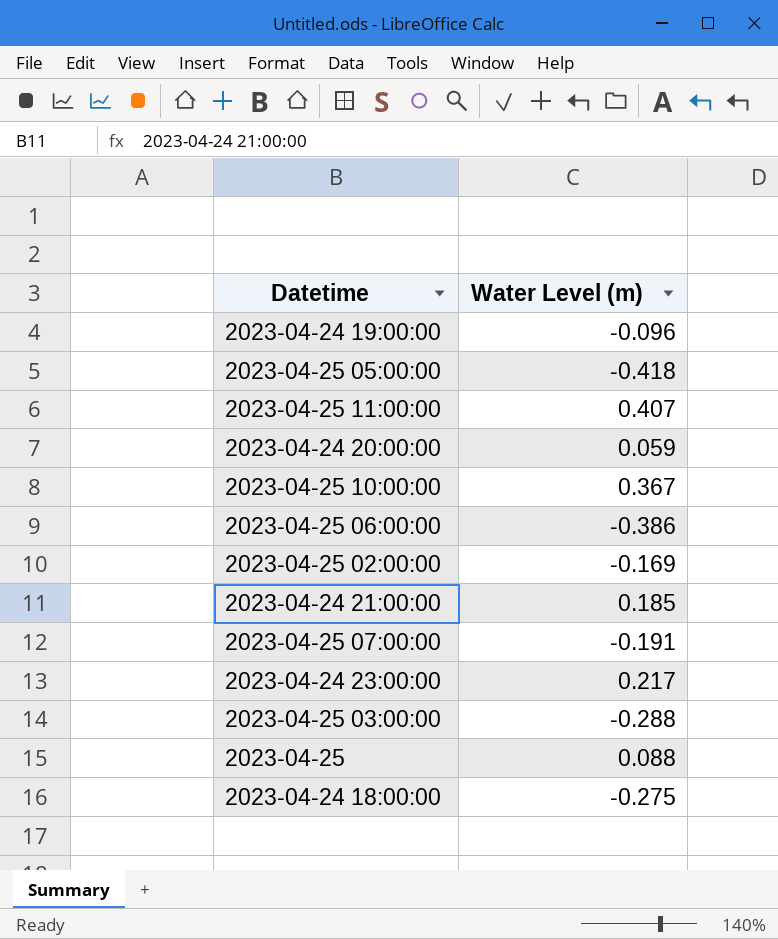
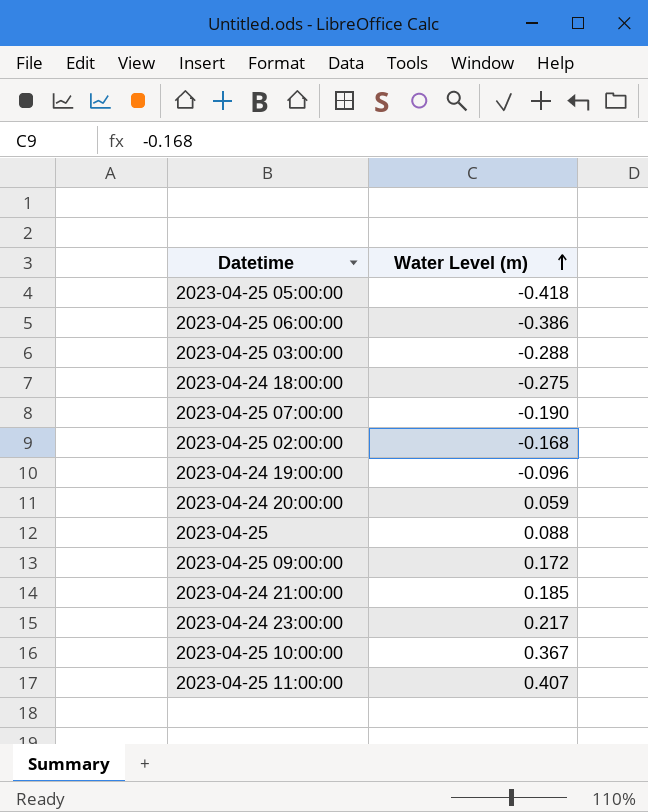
row order: none -> Water Level (m) ascending
2023-04-25 07:00:00 | Water Level (m): -0.191 -> -0.190
2023-04-25 02:00:00 | Water Level (m): -0.169 -> -0.168
row 2023-04-25 09:00:00: none -> 0.172

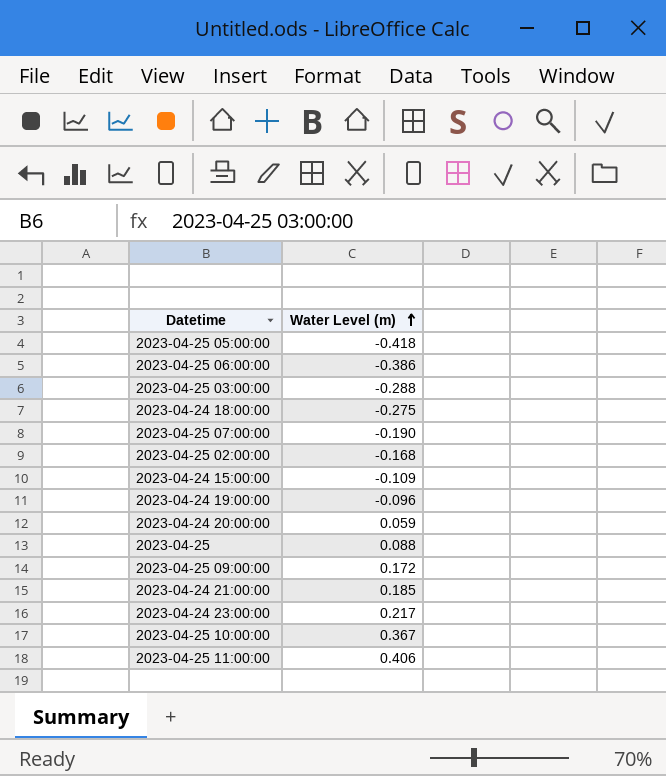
row 2023-04-24 15:00:00: none -> -0.109
2023-04-25 11:00:00 | Water Level (m): 0.407 -> 0.406

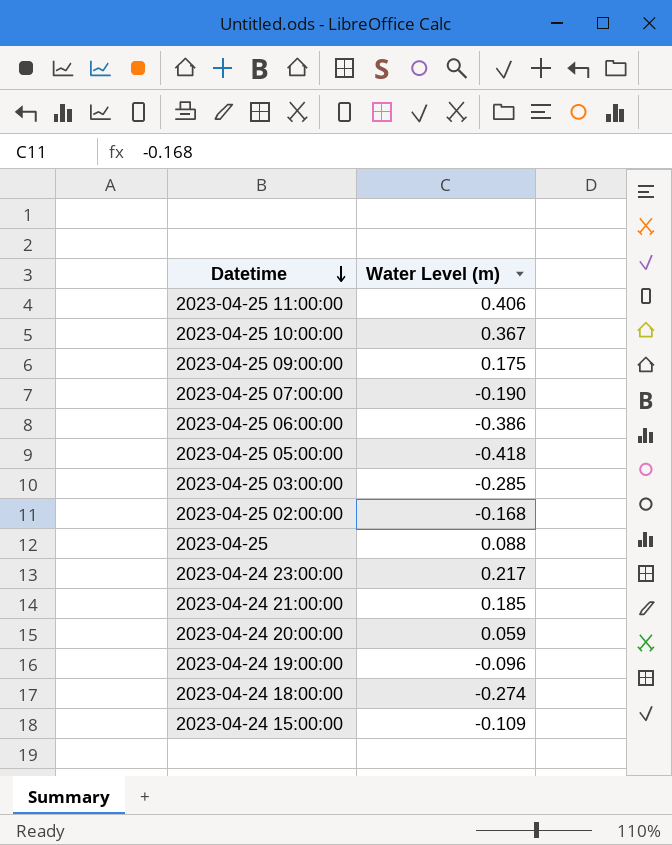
row order: Water Level (m) ascending -> Datetime descending
2023-04-25 09:00:00 | Water Level (m): 0.172 -> 0.175
2023-04-25 03:00:00 | Water Level (m): -0.288 -> -0.285
2023-04-24 18:00:00 | Water Level (m): -0.275 -> -0.274

